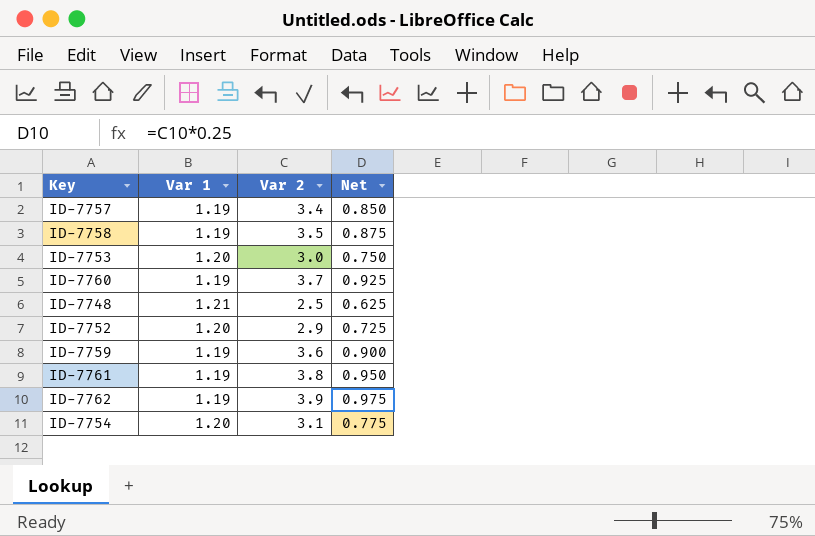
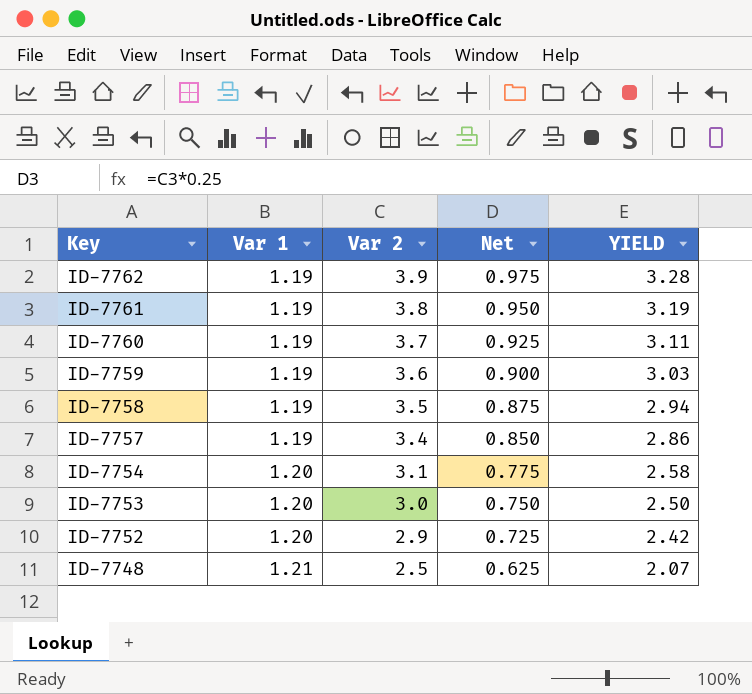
row order: none -> Key descending
column YIELD | formula: none -> [Var 2] / [Var 1]

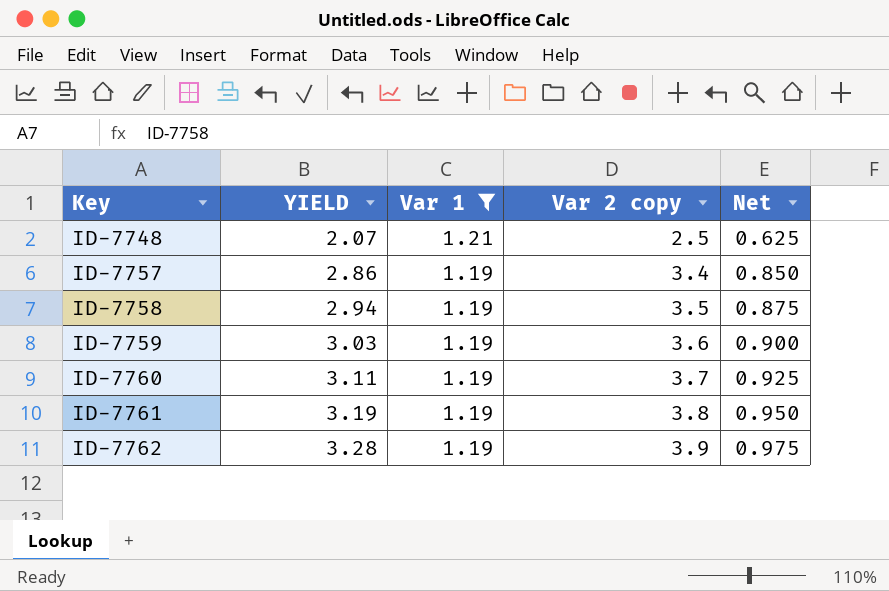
filter: none -> Var 1 != 1.20
row order: Key descending -> Key ascending
column YIELD | position: 5 -> 2
column name: Var 2 -> Var 2 copy

